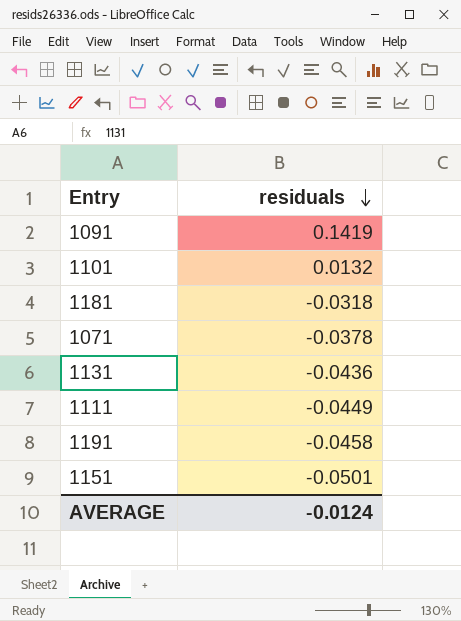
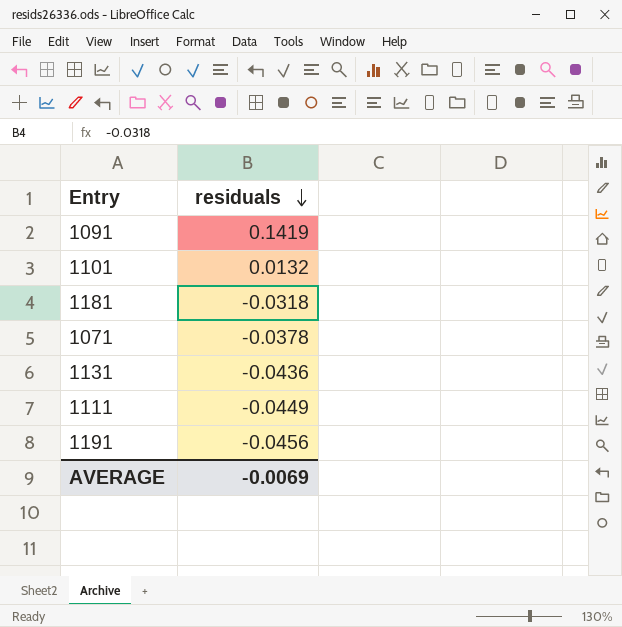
row 1151: -0.0501 -> none
1191 | residuals: -0.0458 -> -0.0456
AVERAGE | residuals: -0.0124 -> -0.0069

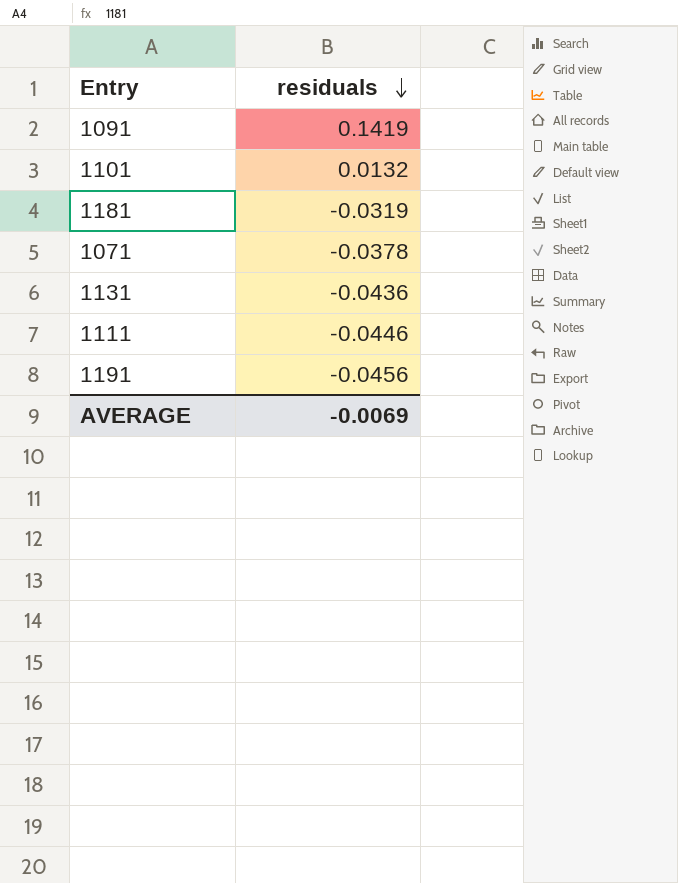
1181 | residuals: -0.0318 -> -0.0319
1111 | residuals: -0.0449 -> -0.0446

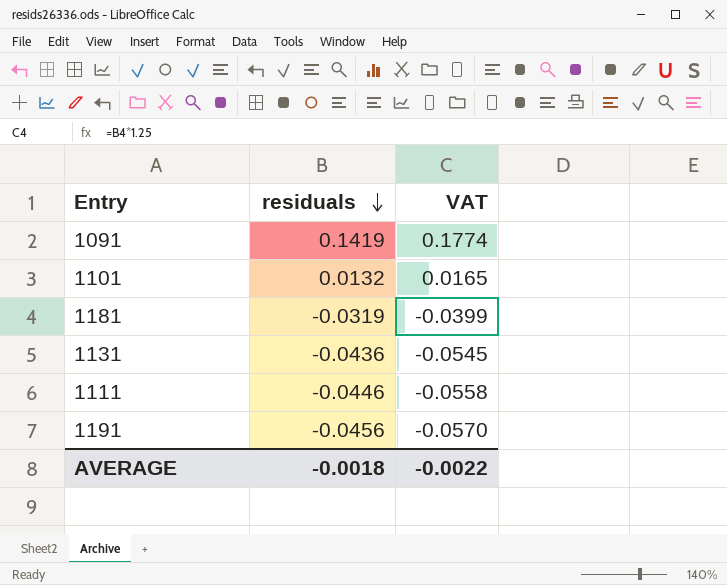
column VAT | formula: none -> [residuals] * 1.25
row 1071: -0.0378 -> none
AVERAGE | residuals: -0.0069 -> -0.0018

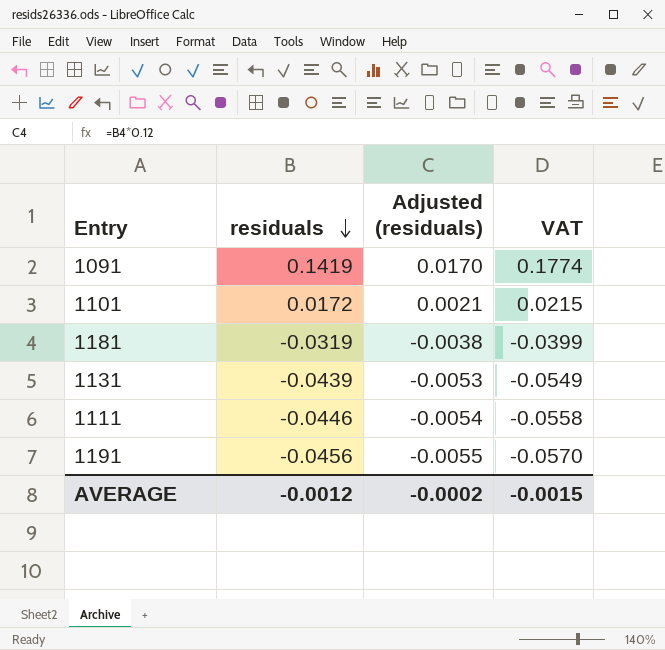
column Adjusted (residuals) | formula: none -> [residuals] * 0.12
1101 | residuals: 0.0132 -> 0.0172
1101 | VAT: 0.0165 -> 0.0215
1131 | residuals: -0.0436 -> -0.0439
1131 | VAT: -0.0545 -> -0.0549
AVERAGE | residuals: -0.0018 -> -0.0012
AVERAGE | VAT: -0.0022 -> -0.0015

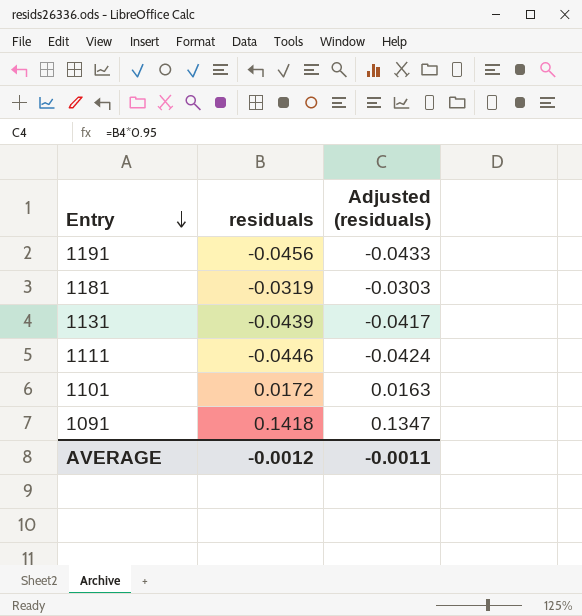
row order: residuals descending -> Entry descending
column VAT | formula: [residuals] * 1.25 -> none
column Adjusted (residuals) | formula: [residuals] * 0.12 -> [residuals] * 0.95
1091 | residuals: 0.1419 -> 0.1418
AVERAGE | Adjusted (residuals): -0.0002 -> -0.0011

